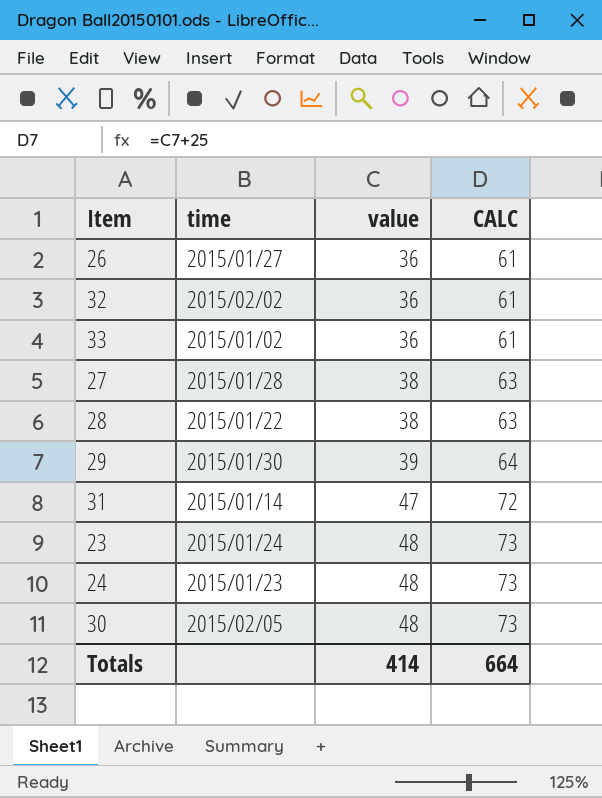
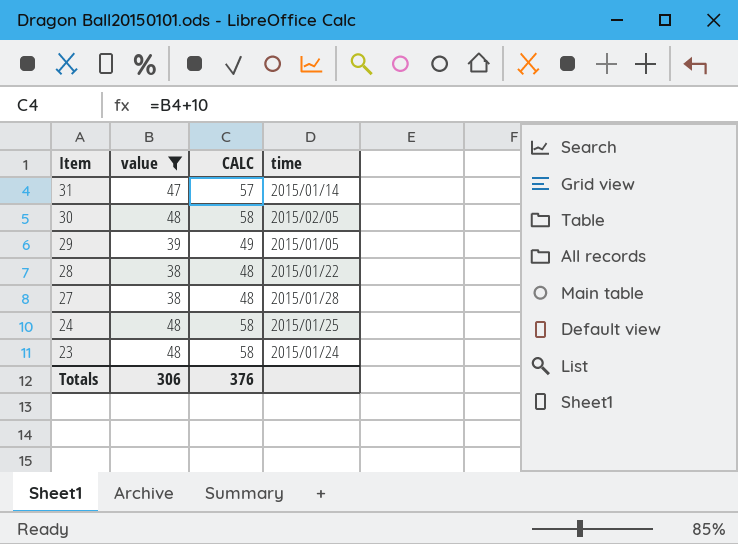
filter: none -> value != 36
row order: value ascending -> Item descending
column CALC | formula: [value] + 25 -> [value] + 10
column time | position: 2 -> 4
29 | time: 2015/01/30 -> 2015/01/05
24 | time: 2015/01/23 -> 2015/01/25
Totals | value: 414 -> 306
Totals | CALC: 664 -> 376

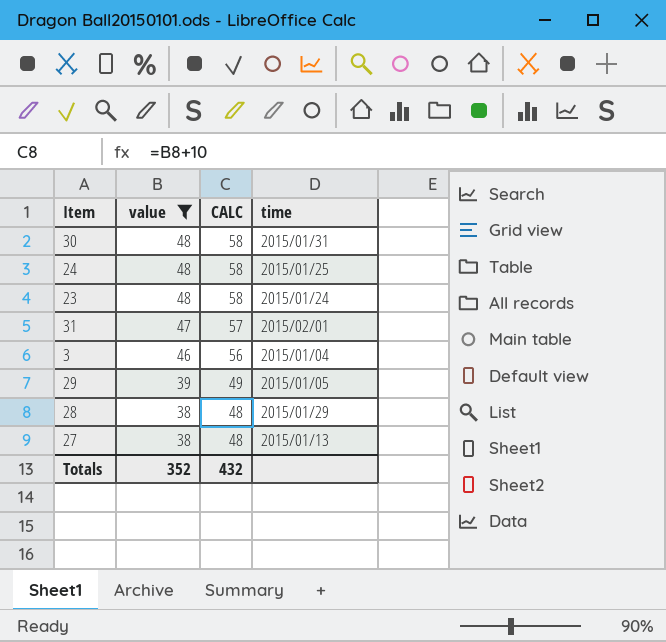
row order: Item descending -> value descending
30 | time: 2015/02/05 -> 2015/01/31
31 | time: 2015/01/14 -> 2015/02/01
row 3: none -> 46 | 56 | 2015/01/04
28 | time: 2015/01/22 -> 2015/01/29
27 | time: 2015/01/28 -> 2015/01/13
Totals | value: 306 -> 352
Totals | CALC: 376 -> 432

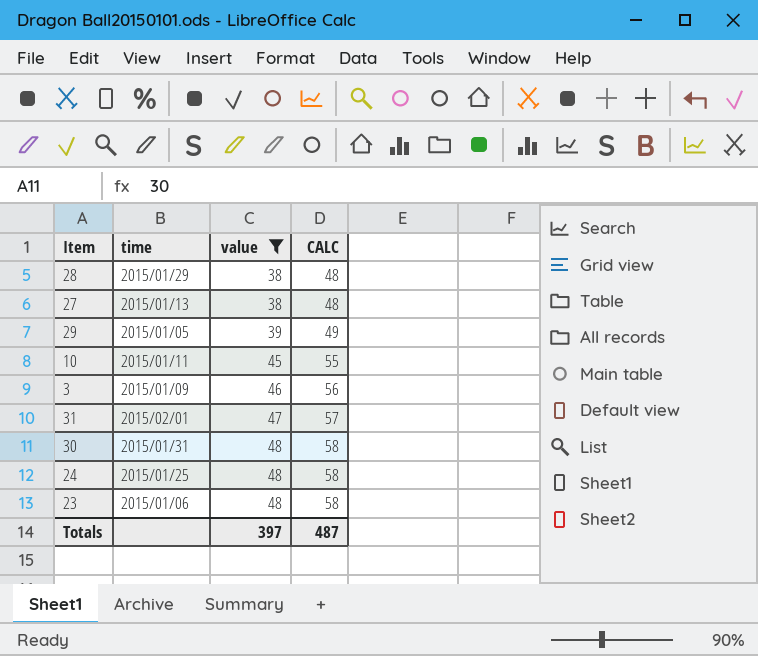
row order: value descending -> value ascending
column time | position: 4 -> 2
row 10: none -> 2015/01/11 | 45 | 55
3 | time: 2015/01/04 -> 2015/01/09
23 | time: 2015/01/24 -> 2015/01/06
Totals | value: 352 -> 397
Totals | CALC: 432 -> 487

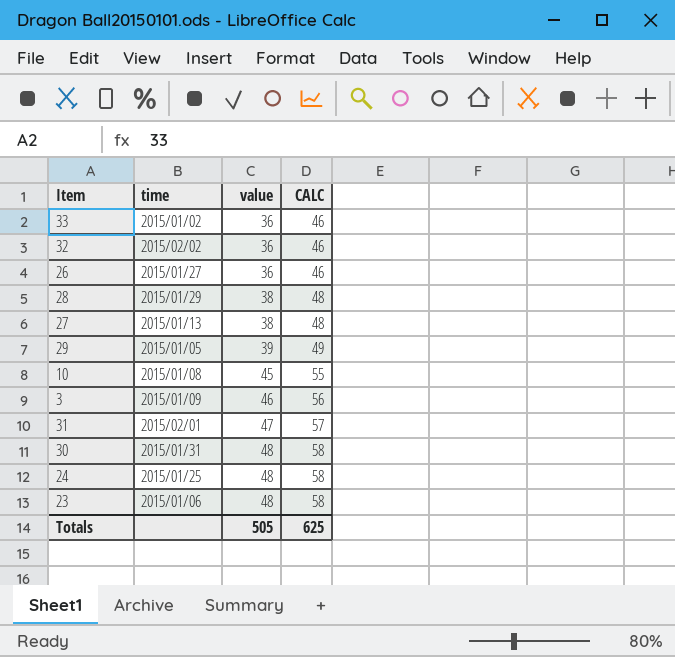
filter: value != 36 -> none
10 | time: 2015/01/11 -> 2015/01/08
Totals | value: 397 -> 505
Totals | CALC: 487 -> 625

